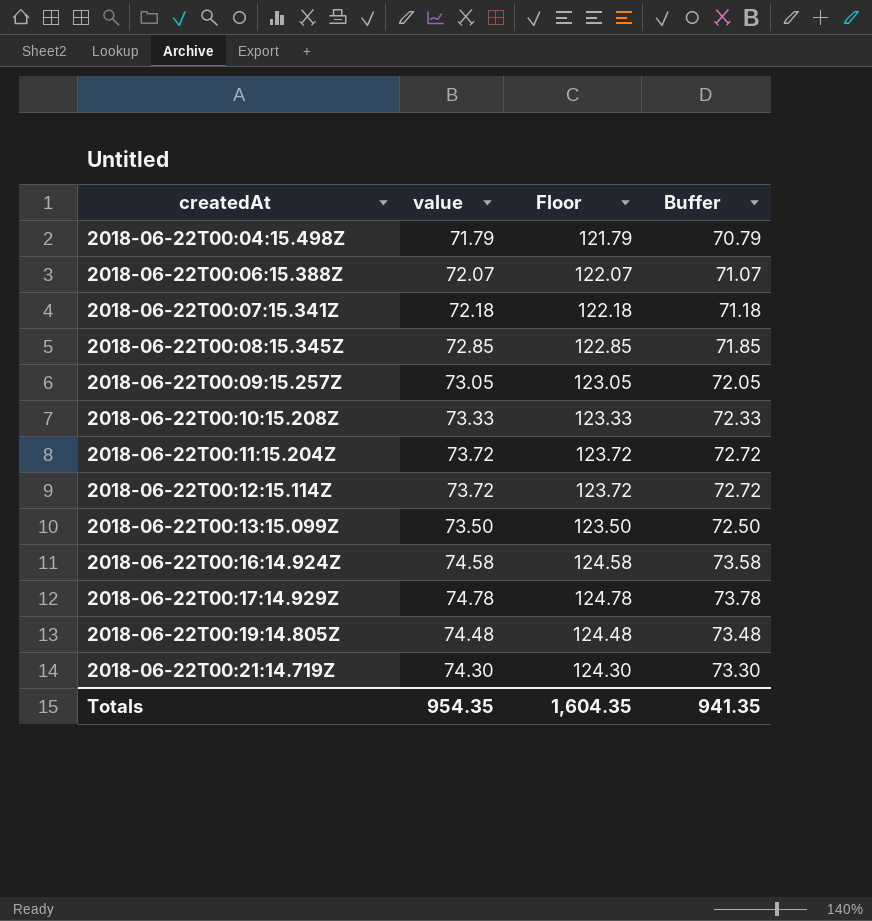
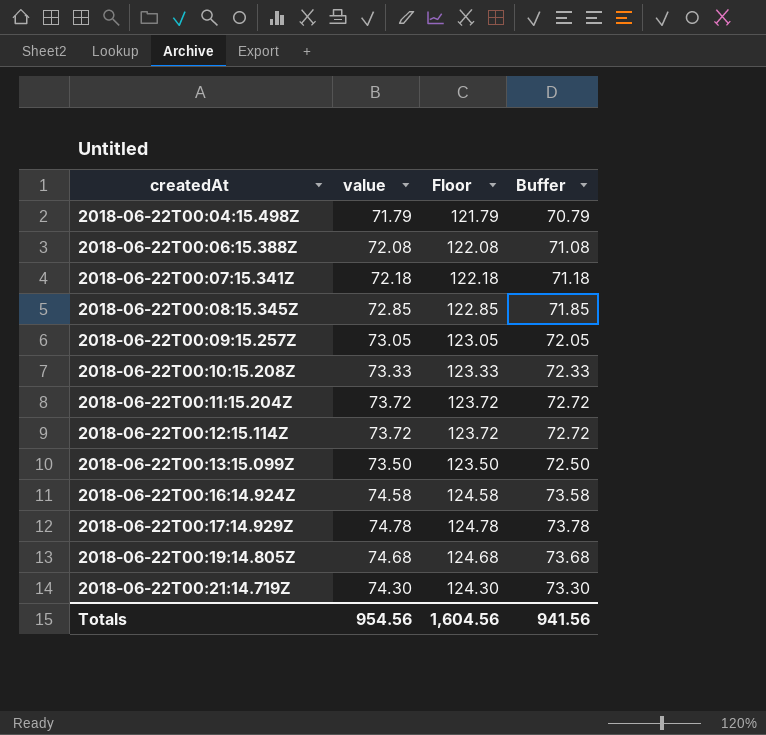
2018-06-22T00:06:15.388Z | value: 72.07 -> 72.08
2018-06-22T00:06:15.388Z | Floor: 122.07 -> 122.08
2018-06-22T00:06:15.388Z | Buffer: 71.07 -> 71.08
2018-06-22T00:19:14.805Z | value: 74.48 -> 74.68
2018-06-22T00:19:14.805Z | Floor: 124.48 -> 124.68
2018-06-22T00:19:14.805Z | Buffer: 73.48 -> 73.68
Totals | value: 954.35 -> 954.56
Totals | Floor: 1,604.35 -> 1,604.56
Totals | Buffer: 941.35 -> 941.56

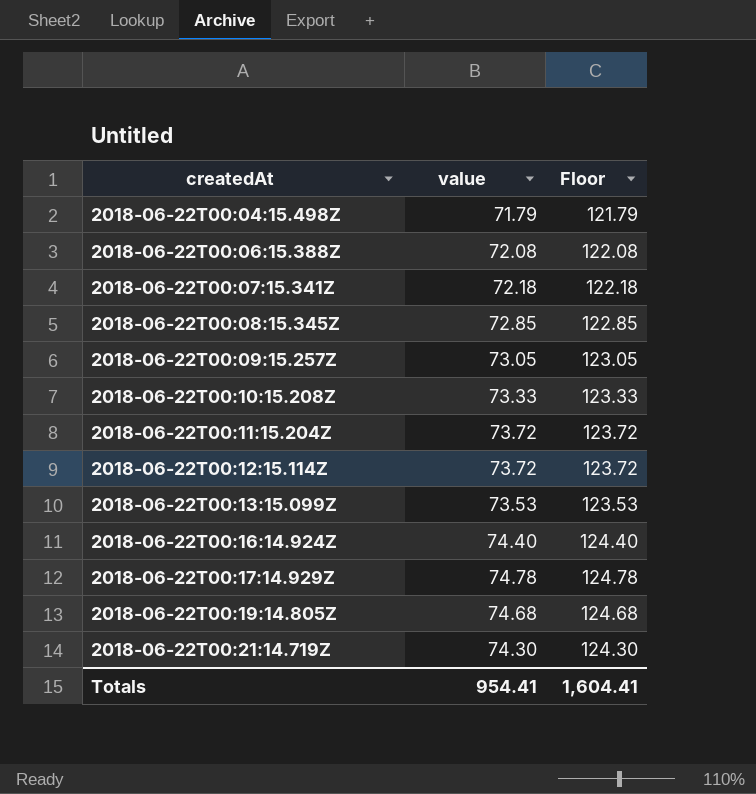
column Buffer | formula: [value] - 1 -> none
2018-06-22T00:13:15.099Z | value: 73.50 -> 73.53
2018-06-22T00:13:15.099Z | Floor: 123.50 -> 123.53
2018-06-22T00:16:14.924Z | value: 74.58 -> 74.40
2018-06-22T00:16:14.924Z | Floor: 124.58 -> 124.40
Totals | value: 954.56 -> 954.41
Totals | Floor: 1,604.56 -> 1,604.41

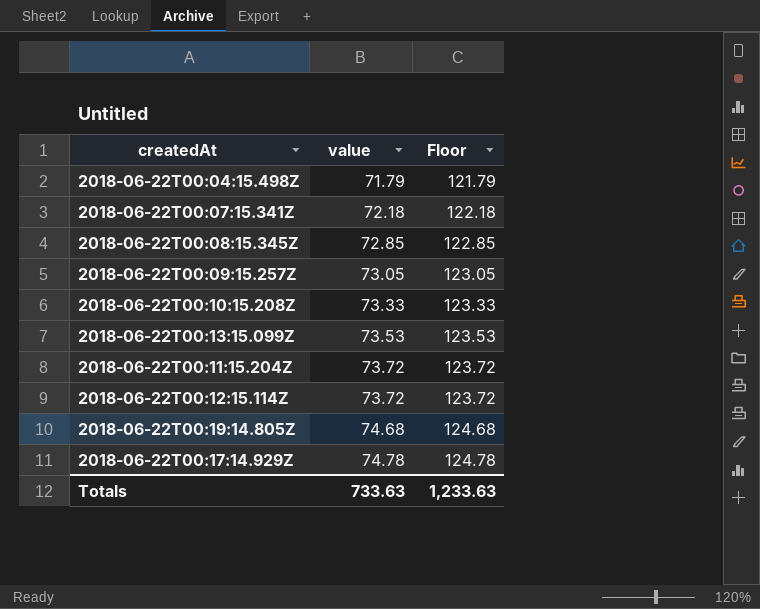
row order: createdAt ascending -> value ascending
row 2018-06-22T00:06:15.388Z: 72.08 | 122.08 -> none
row 2018-06-22T00:16:14.924Z: 74.40 | 124.40 -> none
row 2018-06-22T00:21:14.719Z: 74.30 | 124.30 -> none
Totals | value: 954.41 -> 733.63
Totals | Floor: 1,604.41 -> 1,233.63

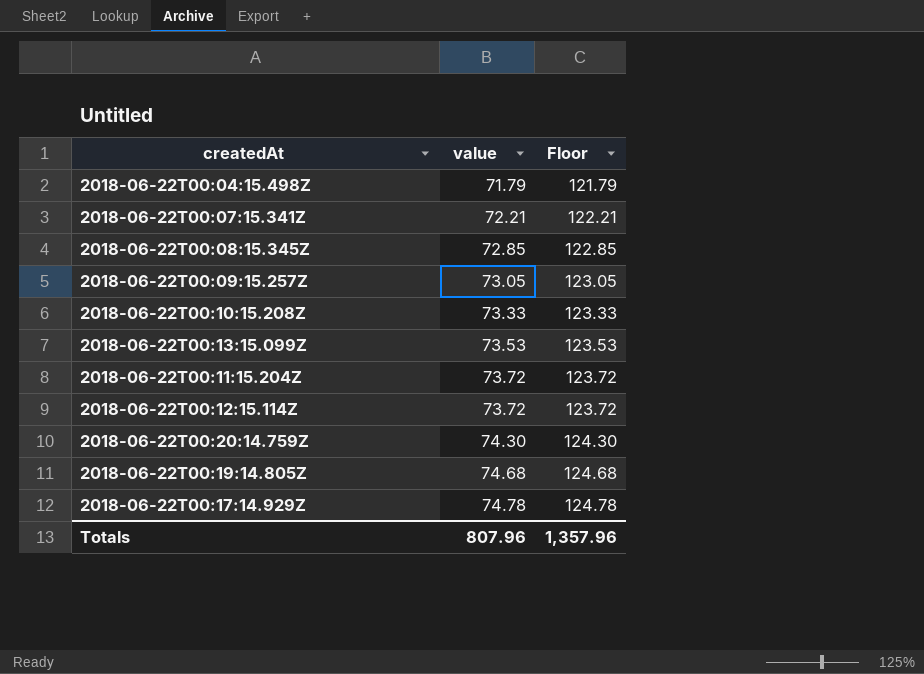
2018-06-22T00:07:15.341Z | value: 72.18 -> 72.21
2018-06-22T00:07:15.341Z | Floor: 122.18 -> 122.21
row 2018-06-22T00:20:14.759Z: none -> 74.30 | 124.30
Totals | value: 733.63 -> 807.96
Totals | Floor: 1,233.63 -> 1,357.96

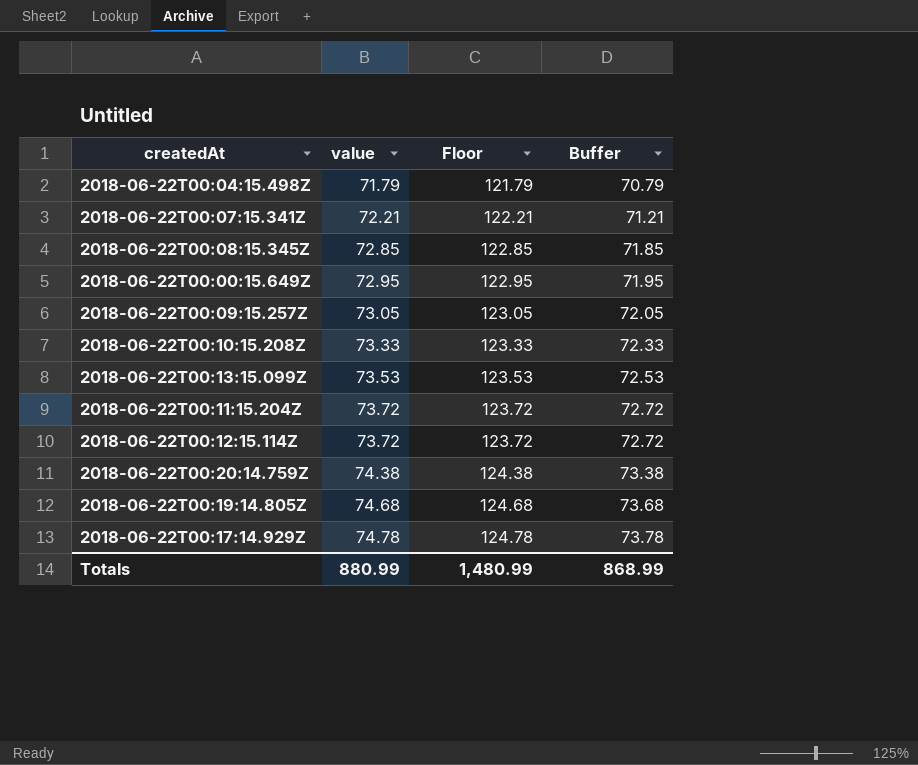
column Buffer | formula: none -> [value] - 1
row 2018-06-22T00:00:15.649Z: none -> 72.95 | 122.95 | 71.95
2018-06-22T00:20:14.759Z | value: 74.30 -> 74.38
2018-06-22T00:20:14.759Z | Floor: 124.30 -> 124.38
Totals | value: 807.96 -> 880.99
Totals | Floor: 1,357.96 -> 1,480.99

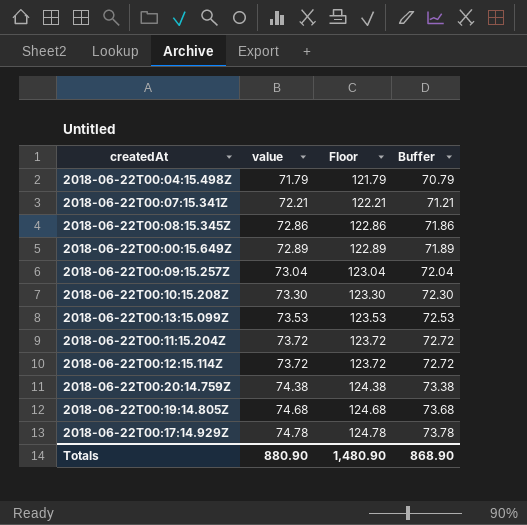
2018-06-22T00:08:15.345Z | value: 72.85 -> 72.86
2018-06-22T00:08:15.345Z | Floor: 122.85 -> 122.86
2018-06-22T00:08:15.345Z | Buffer: 71.85 -> 71.86
2018-06-22T00:00:15.649Z | value: 72.95 -> 72.89
2018-06-22T00:00:15.649Z | Floor: 122.95 -> 122.89
2018-06-22T00:00:15.649Z | Buffer: 71.95 -> 71.89
2018-06-22T00:09:15.257Z | value: 73.05 -> 73.04
2018-06-22T00:09:15.257Z | Floor: 123.05 -> 123.04
2018-06-22T00:09:15.257Z | Buffer: 72.05 -> 72.04
2018-06-22T00:10:15.208Z | value: 73.33 -> 73.30
2018-06-22T00:10:15.208Z | Floor: 123.33 -> 123.30
2018-06-22T00:10:15.208Z | Buffer: 72.33 -> 72.30
Totals | value: 880.99 -> 880.90
Totals | Floor: 1,480.99 -> 1,480.90
Totals | Buffer: 868.99 -> 868.90

